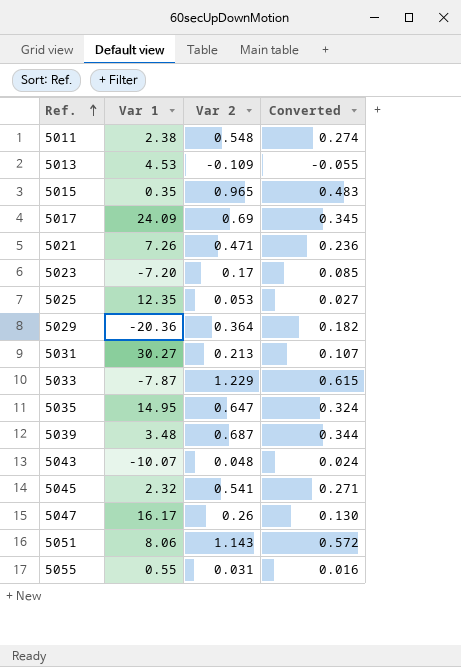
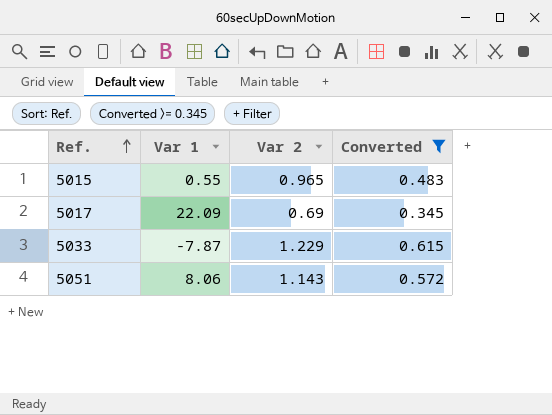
filter: none -> Converted >= 0.345
5015 | Var 1: 0.35 -> 0.55
5017 | Var 1: 24.09 -> 22.09

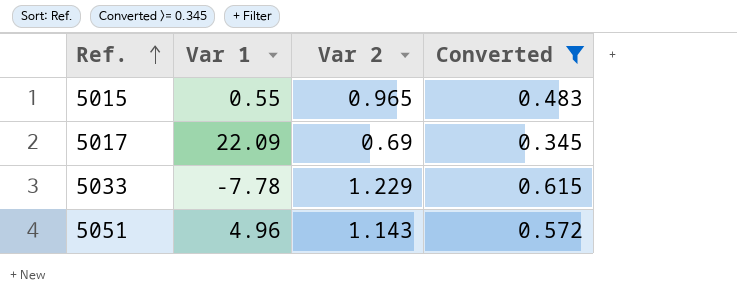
5033 | Var 1: -7.87 -> -7.78
5051 | Var 1: 8.06 -> 4.96

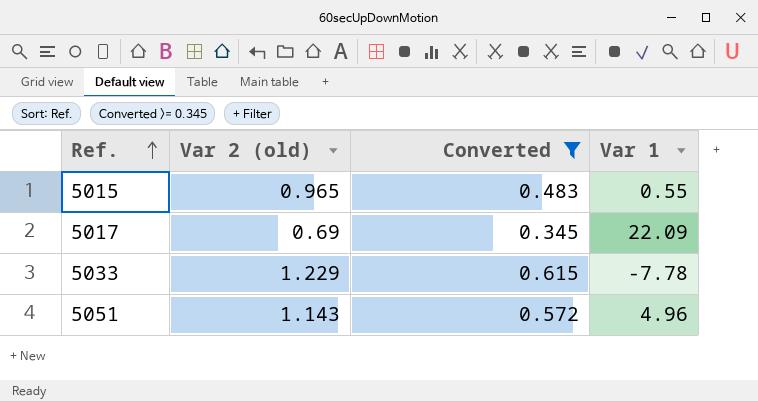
column name: Var 2 -> Var 2 (old)
column Var 1 | position: 2 -> 4

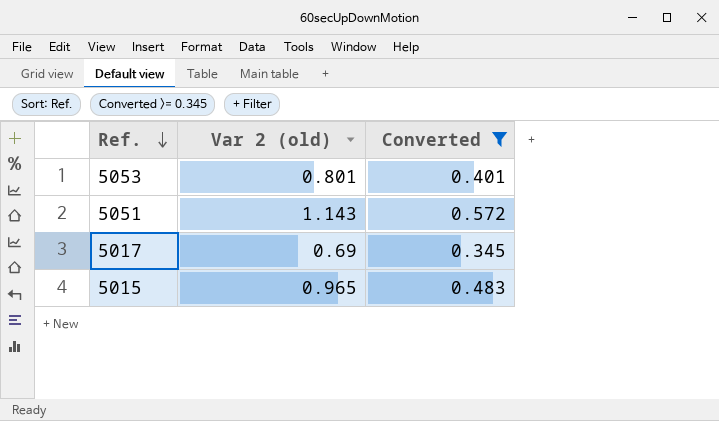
row order: Ref. ascending -> Ref. descending
column Var 1 | position: 4 -> none
row 5033: 1.229 | 0.615 | -7.78 -> none
row 5053: none -> 0.801 | 0.401

